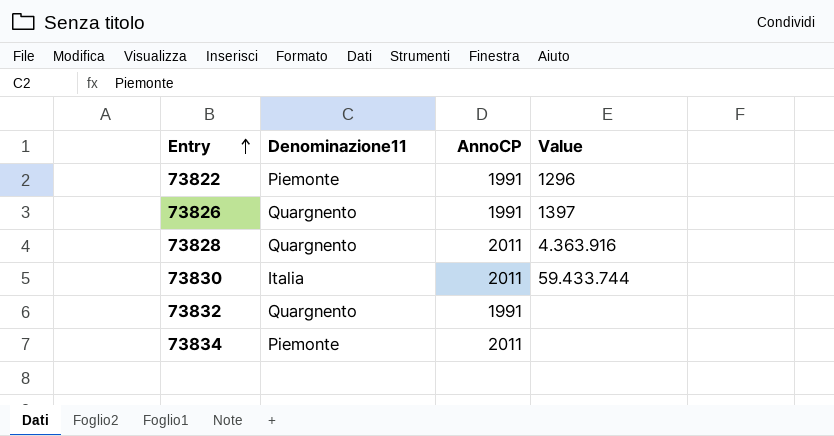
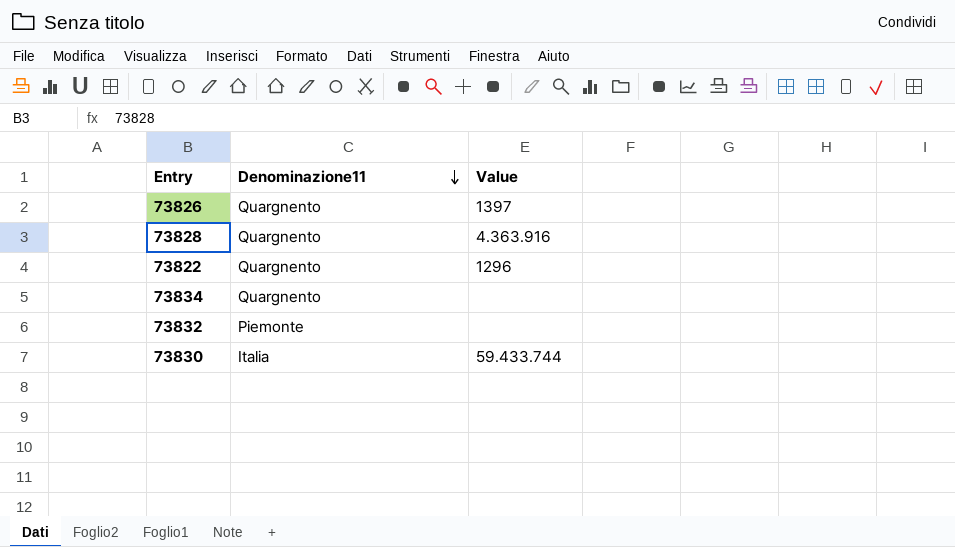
row order: Entry ascending -> Denominazione11 descending
column AnnoCP | position: 3 -> none
73822 | Denominazione11: Piemonte -> Quargnento
73834 | Denominazione11: Piemonte -> Quargnento
73832 | Denominazione11: Quargnento -> Piemonte

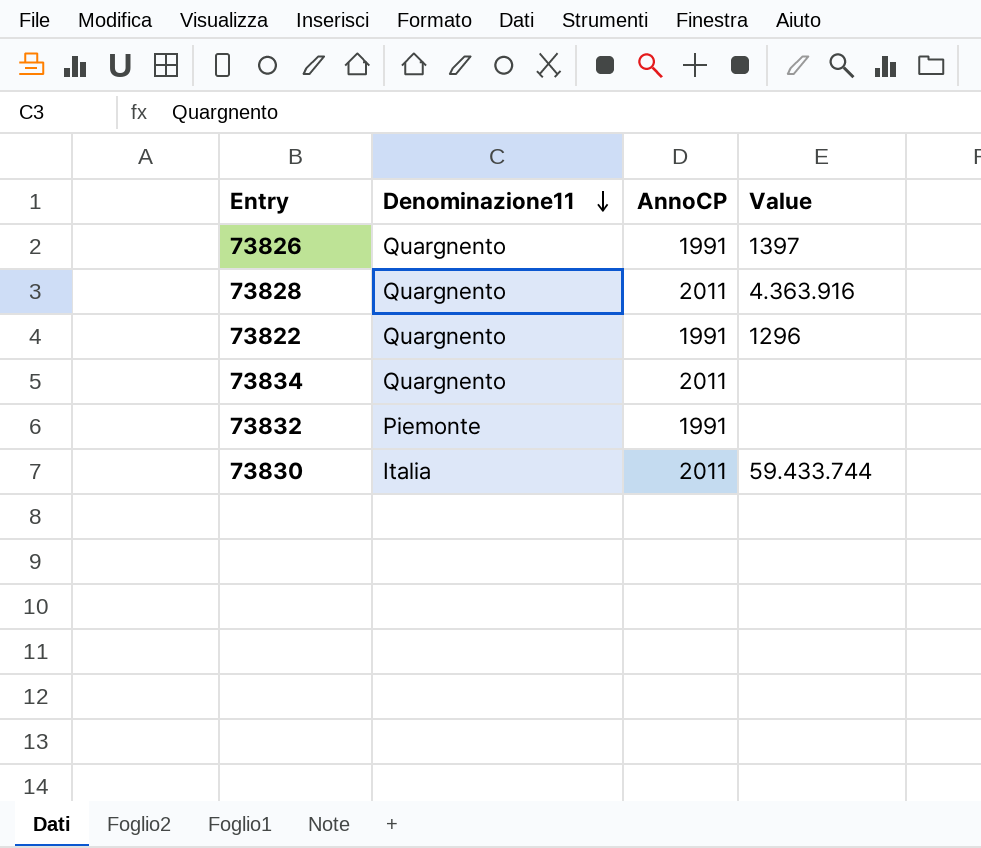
column AnnoCP | position: none -> 3

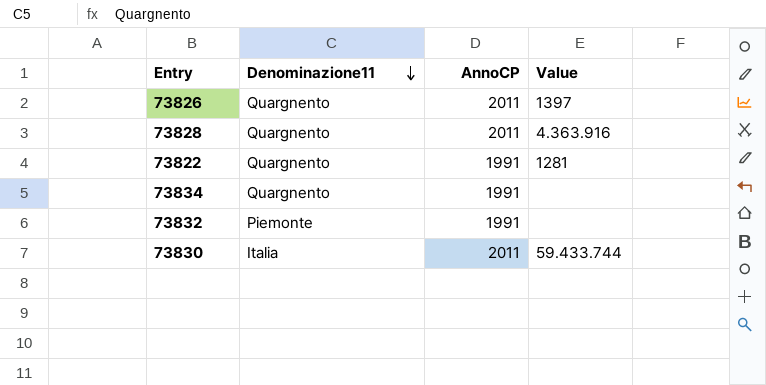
73826 | AnnoCP: 1991 -> 2011
73822 | Value: 1296 -> 1281
73834 | AnnoCP: 2011 -> 1991

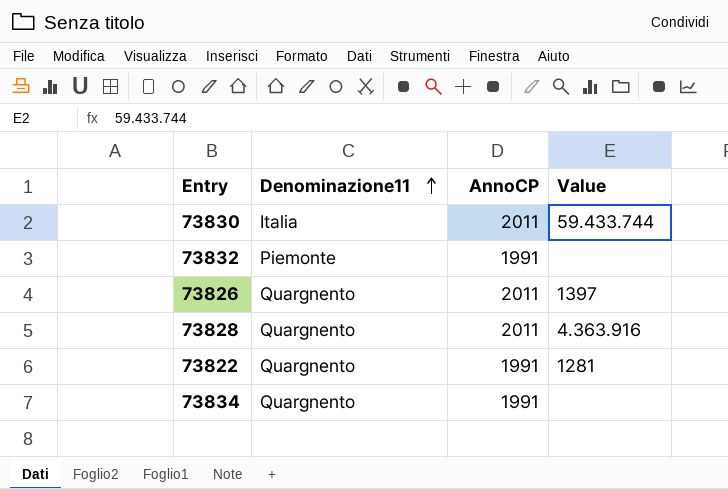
row order: Denominazione11 descending -> Denominazione11 ascending

